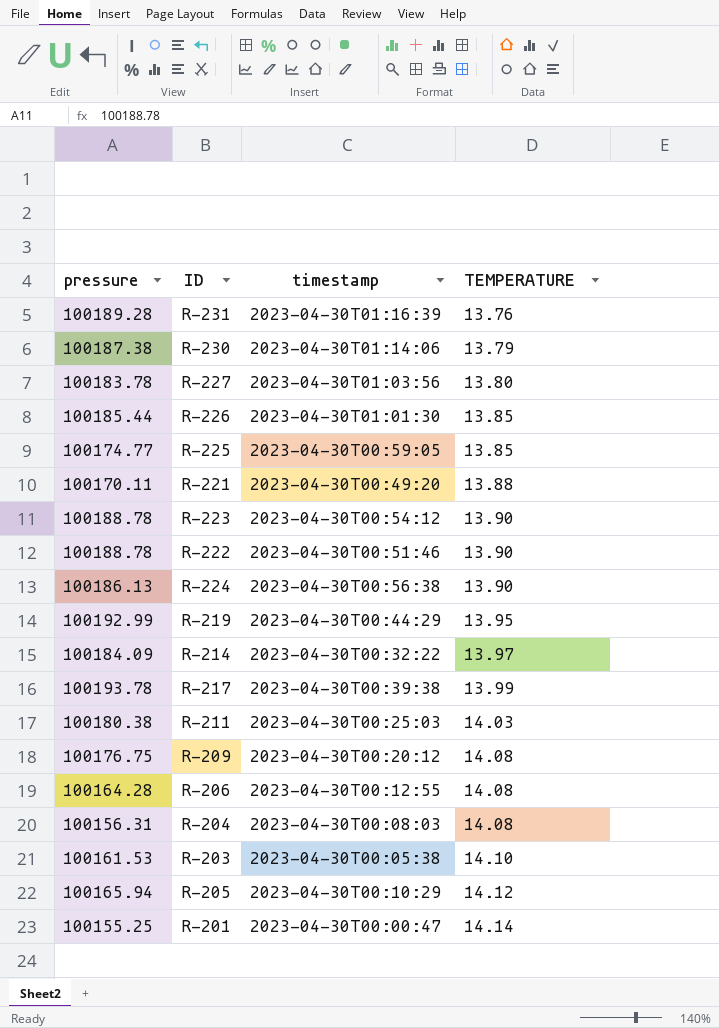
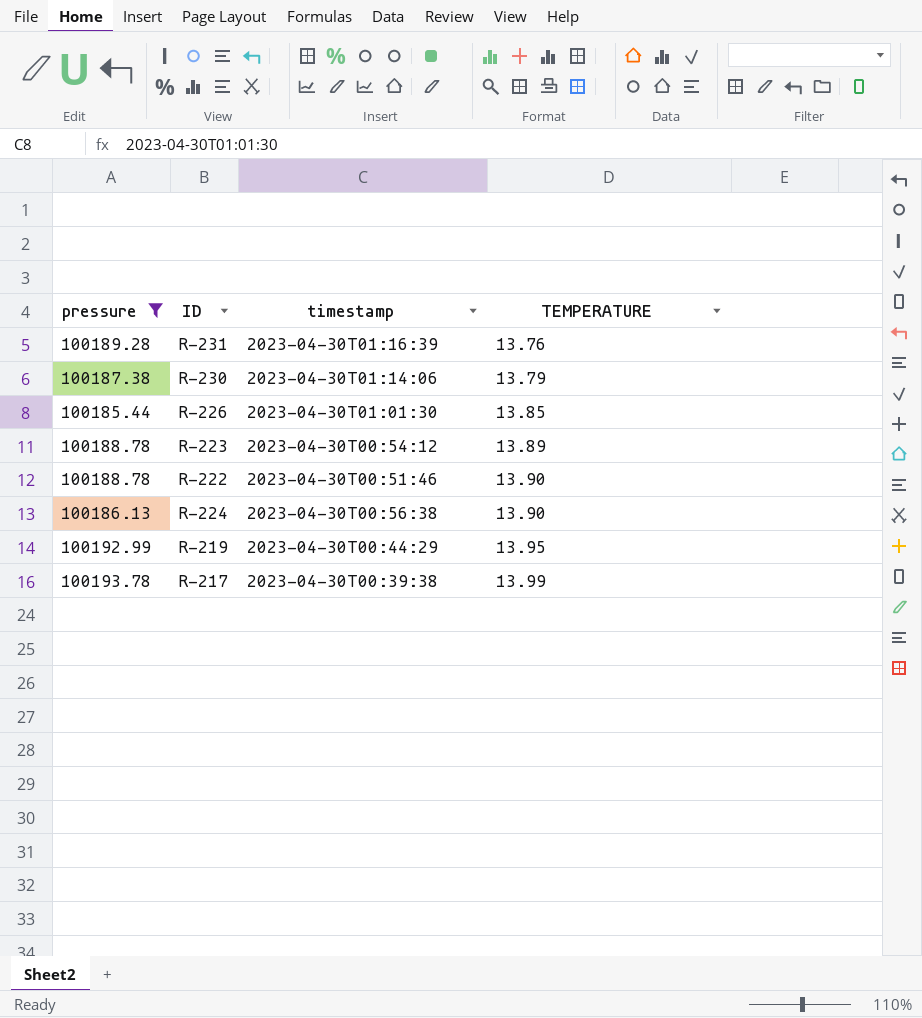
filter: none -> pressure >= 100185.44
R-223 | TEMPERATURE: 13.90 -> 13.89

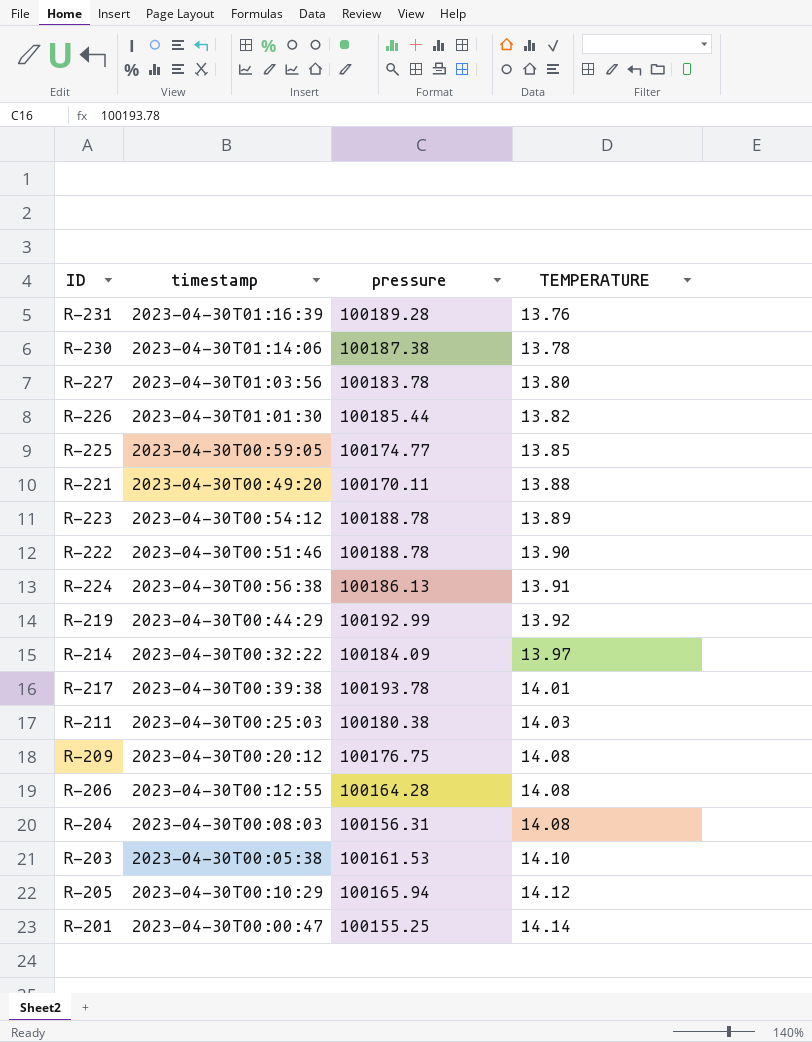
filter: pressure >= 100185.44 -> none
column pressure | position: 1 -> 3
R-230 | TEMPERATURE: 13.79 -> 13.78
R-226 | TEMPERATURE: 13.85 -> 13.82
R-224 | TEMPERATURE: 13.90 -> 13.91
R-219 | TEMPERATURE: 13.95 -> 13.92
R-217 | TEMPERATURE: 13.99 -> 14.01

